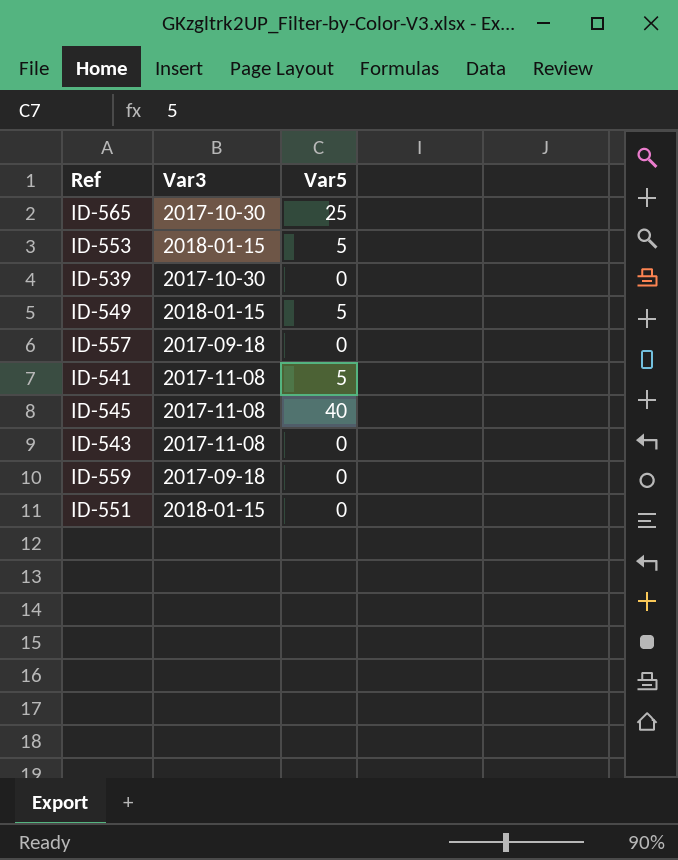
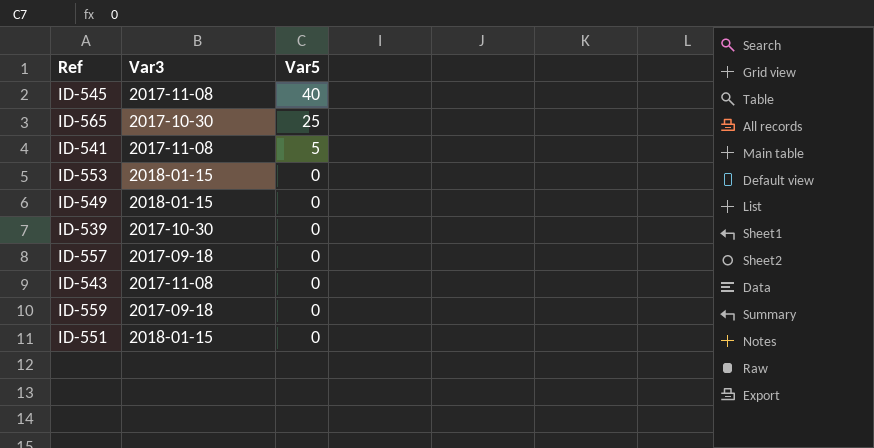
row order: none -> Var5 descending
ID-553 | Var5: 5 -> 0
ID-549 | Var5: 5 -> 0

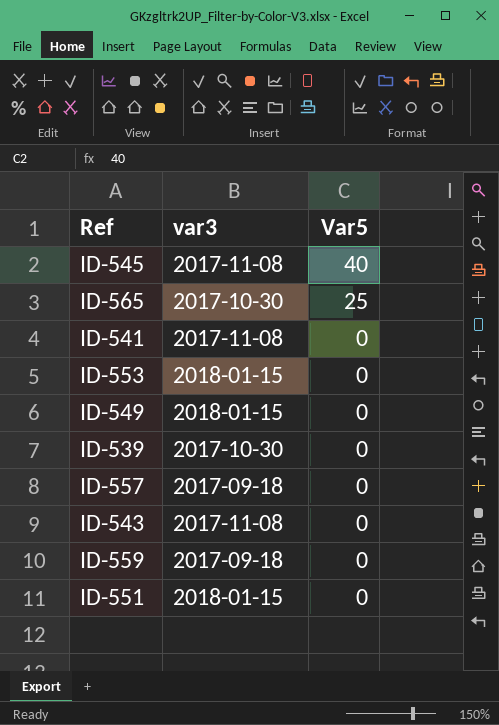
column name: Var3 -> var3
ID-541 | Var5: 5 -> 0

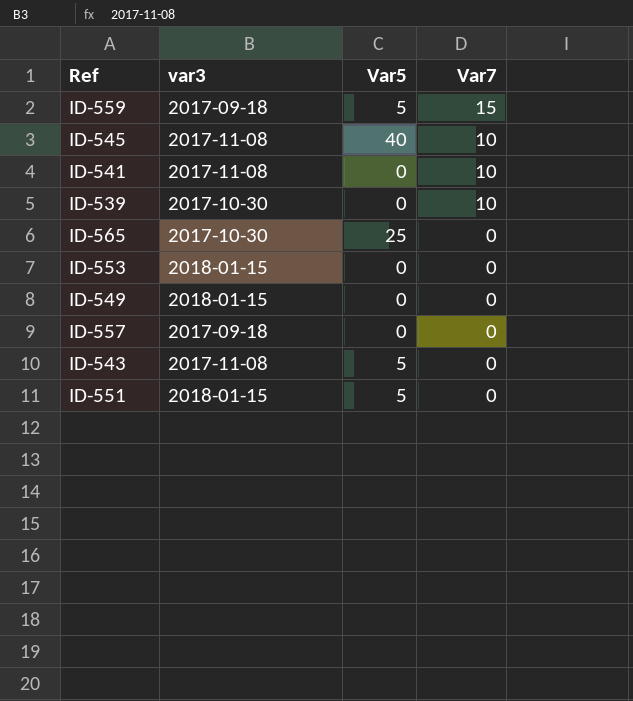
row order: Var5 descending -> Var7 descending
column Var7 | position: none -> 4
ID-559 | Var5: 0 -> 5
ID-543 | Var5: 0 -> 5
ID-551 | Var5: 0 -> 5

